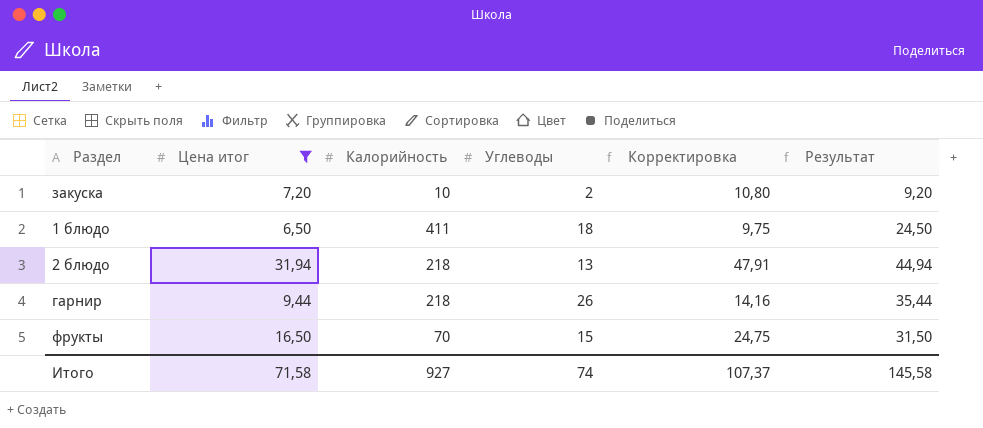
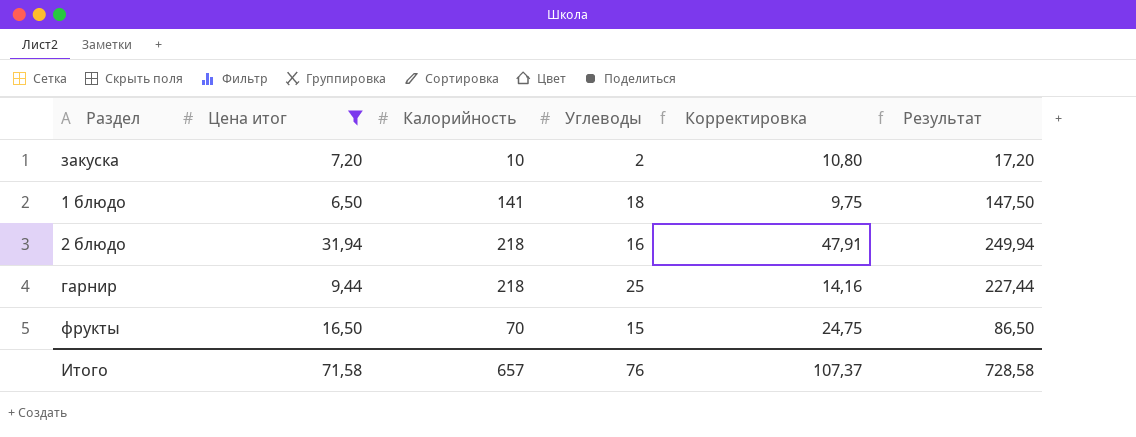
column Результат | formula: [Цена итог] + [Углеводы] -> [Цена итог] + [Калорийность]
1 блюдо | Калорийность: 411 -> 141
2 блюдо | Углеводы: 13 -> 16
гарнир | Углеводы: 26 -> 25
Итого | Калорийность: 927 -> 657
Итого | Углеводы: 74 -> 76
Итого | Результат: 145,58 -> 728,58

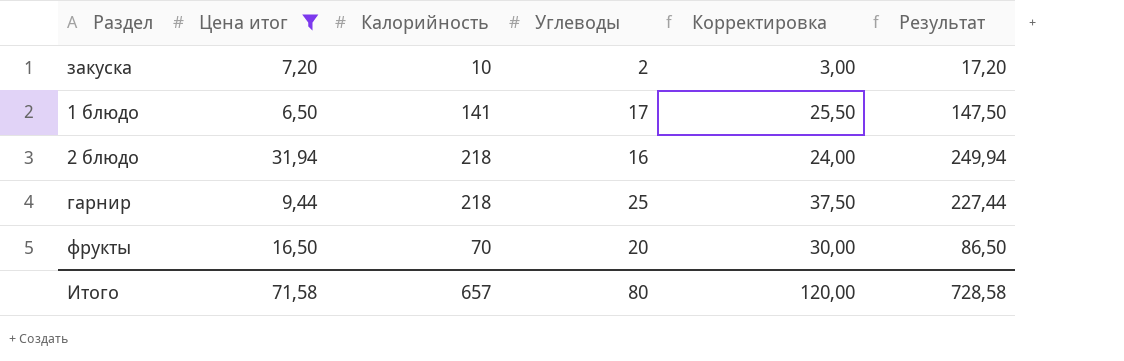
column Корректировка | formula: [Цена итог] * 1,5 -> [Углеводы] * 1,5
1 блюдо | Углеводы: 18 -> 17
фрукты | Углеводы: 15 -> 20
Итого | Углеводы: 76 -> 80
Итого | Корректировка: 107,37 -> 120,00

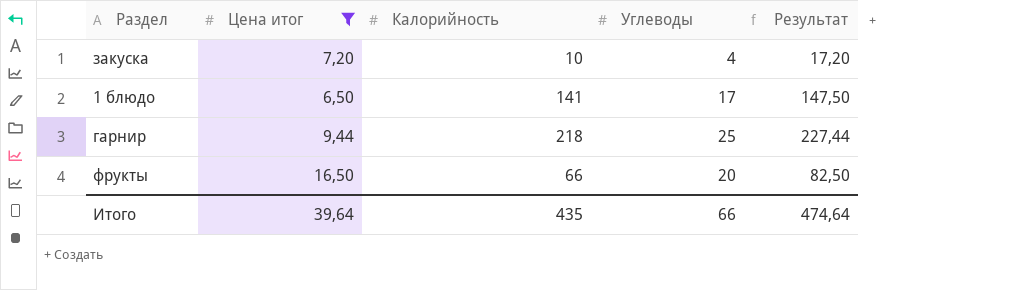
column Корректировка | formula: [Углеводы] * 1,5 -> none
row 2 блюдо: 31,94 | 218 | 16 | 24,00 | 249,94 -> none
закуска | Углеводы: 2 -> 4
фрукты | Калорийность: 70 -> 66
фрукты | Результат: 86,50 -> 82,50
Итого | Цена итог: 71,58 -> 39,64
Итого | Калорийность: 657 -> 435
Итого | Углеводы: 80 -> 66
Итого | Результат: 728,58 -> 474,64

